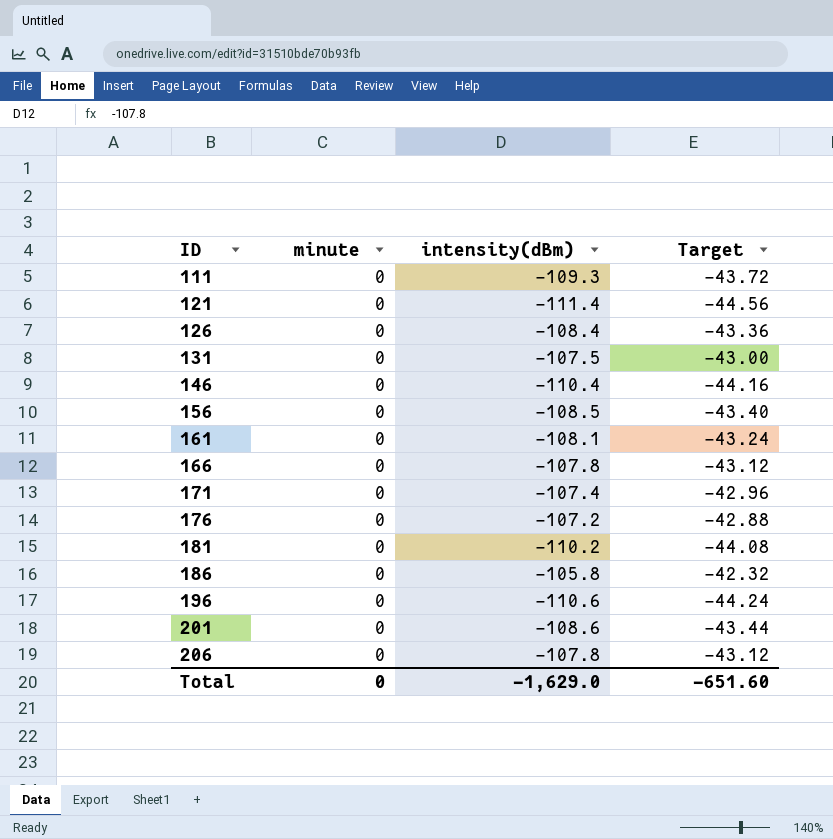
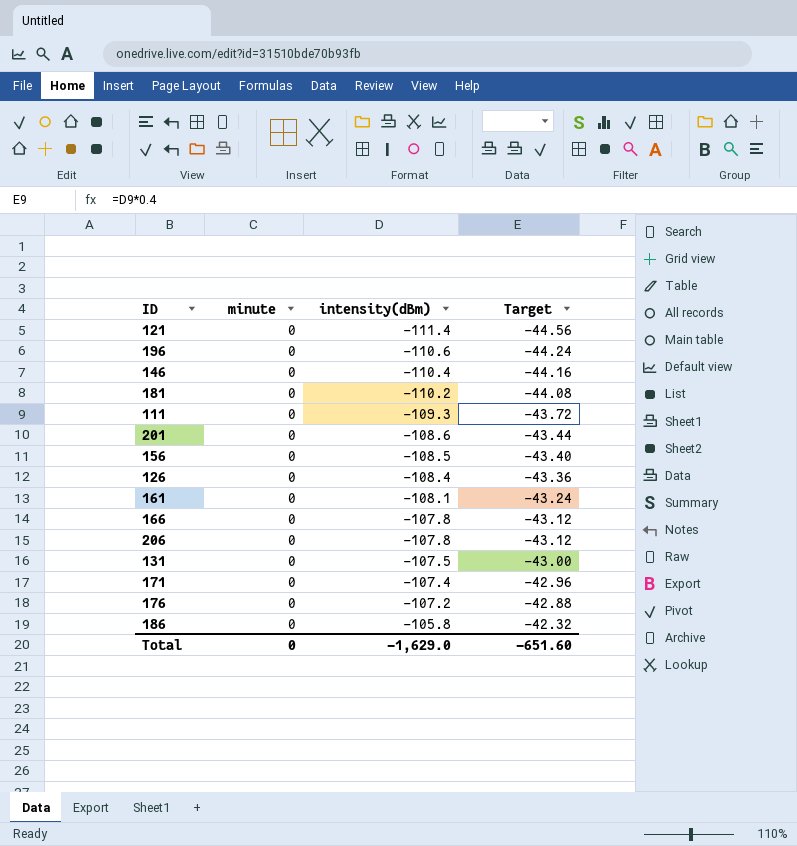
row order: ID ascending -> intensity(dBm) ascending

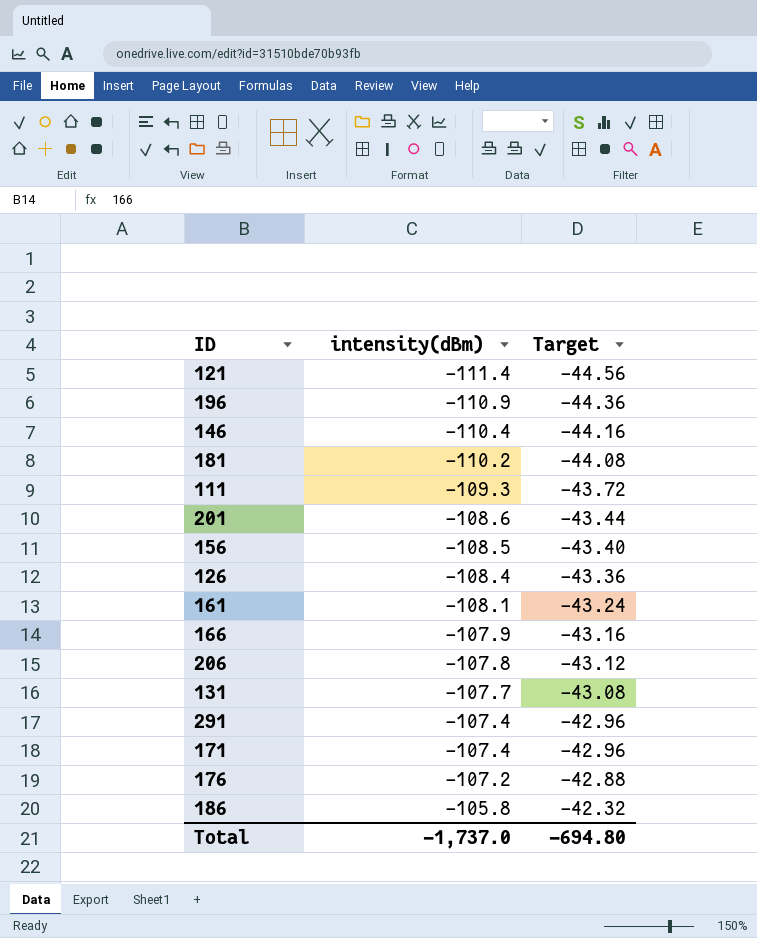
column minute | position: 2 -> none
196 | intensity(dBm): -110.6 -> -110.9
196 | Target: -44.24 -> -44.36
166 | intensity(dBm): -107.8 -> -107.9
166 | Target: -43.12 -> -43.16
131 | intensity(dBm): -107.5 -> -107.7
131 | Target: -43.00 -> -43.08
row 291: none -> -107.4 | -42.96
Total | intensity(dBm): -1,629.0 -> -1,737.0
Total | Target: -651.60 -> -694.80

